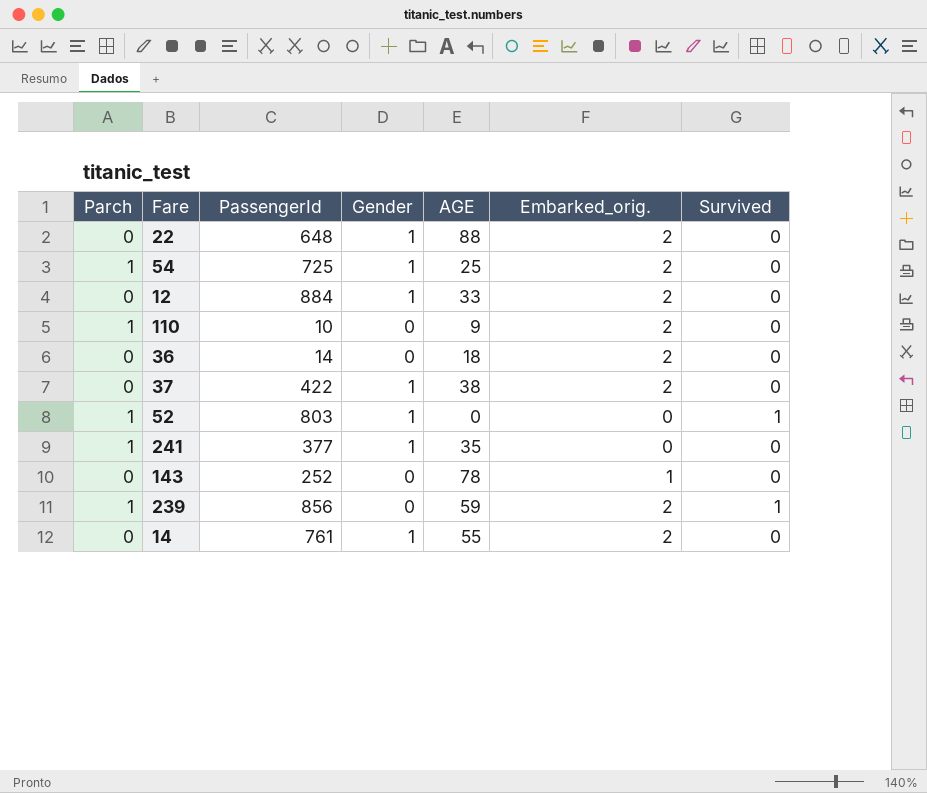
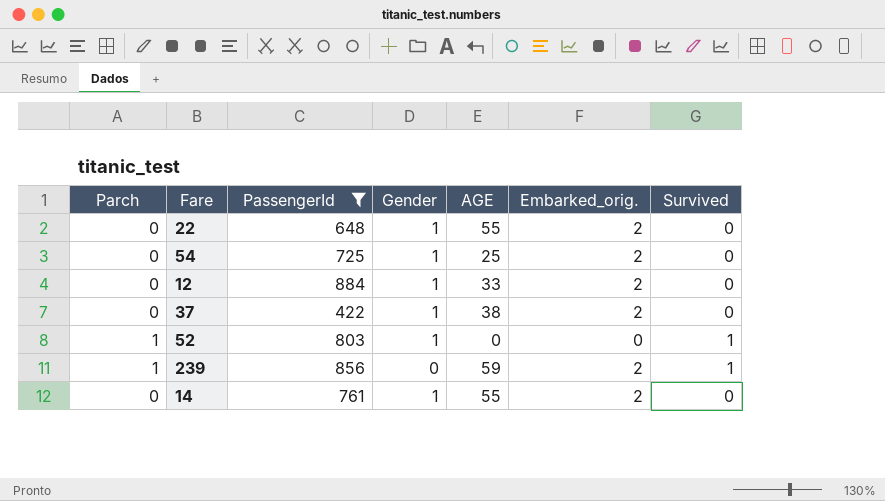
filter: none -> PassengerId >= 422
22 | AGE: 88 -> 55
54 | Parch: 1 -> 0

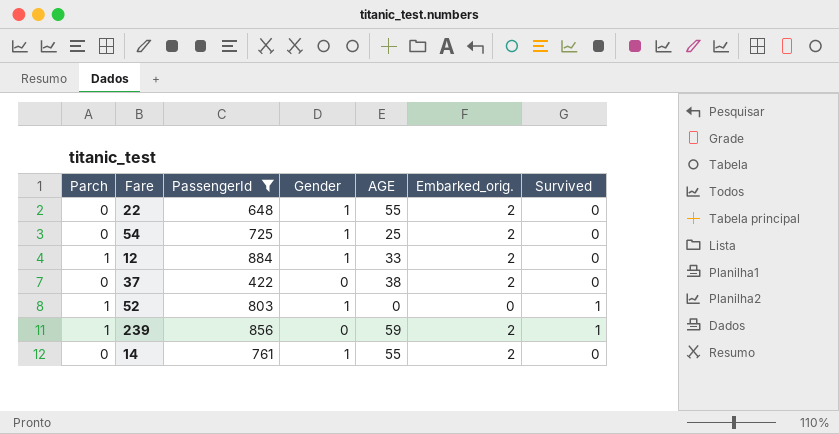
12 | Parch: 0 -> 1
37 | Gender: 1 -> 0

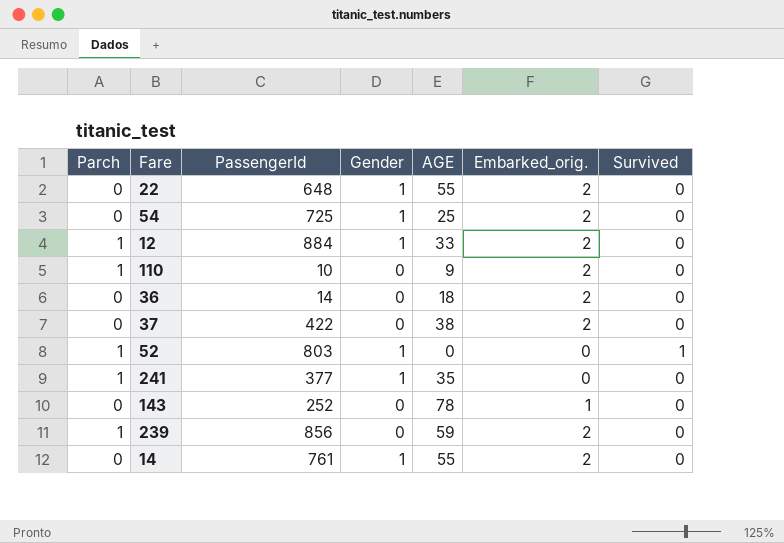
filter: PassengerId >= 422 -> none
239 | Survived: 1 -> 0

